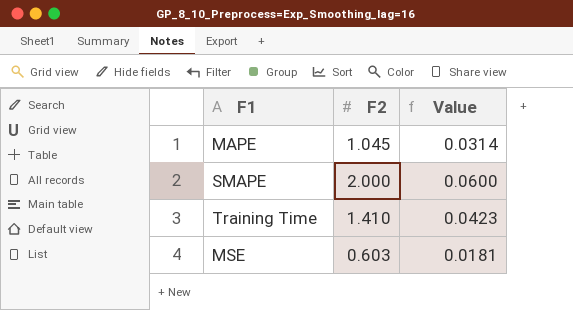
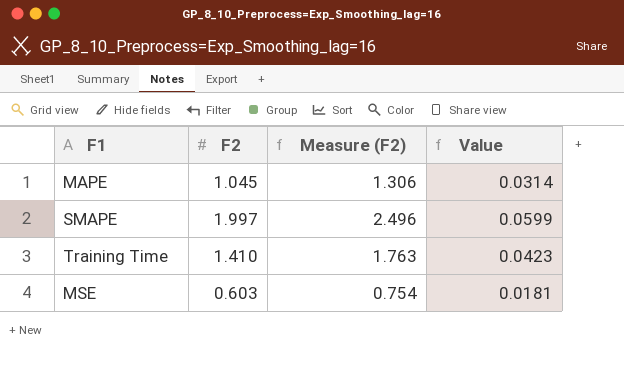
column Measure (F2) | formula: none -> [F2] * 1.25
SMAPE | F2: 2.000 -> 1.997
SMAPE | Value: 0.0600 -> 0.0599

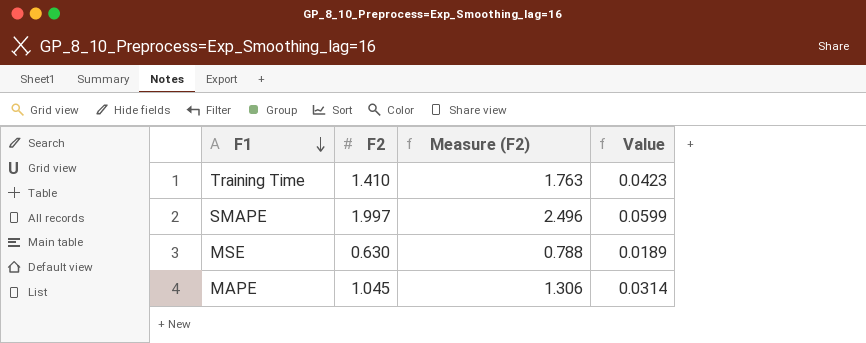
row order: none -> F1 descending
MSE | F2: 0.603 -> 0.630
MSE | Measure (F2): 0.754 -> 0.788
MSE | Value: 0.0181 -> 0.0189

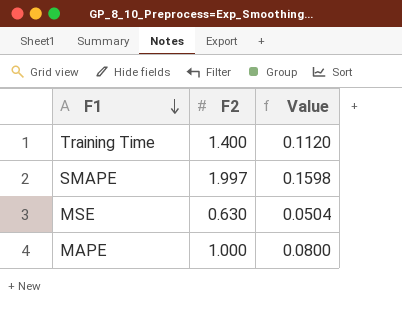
column Measure (F2) | formula: [F2] * 1.25 -> none
column Value | formula: [F2] * 0.03 -> [F2] * 0.08
Training Time | F2: 1.410 -> 1.400
MAPE | F2: 1.045 -> 1.000

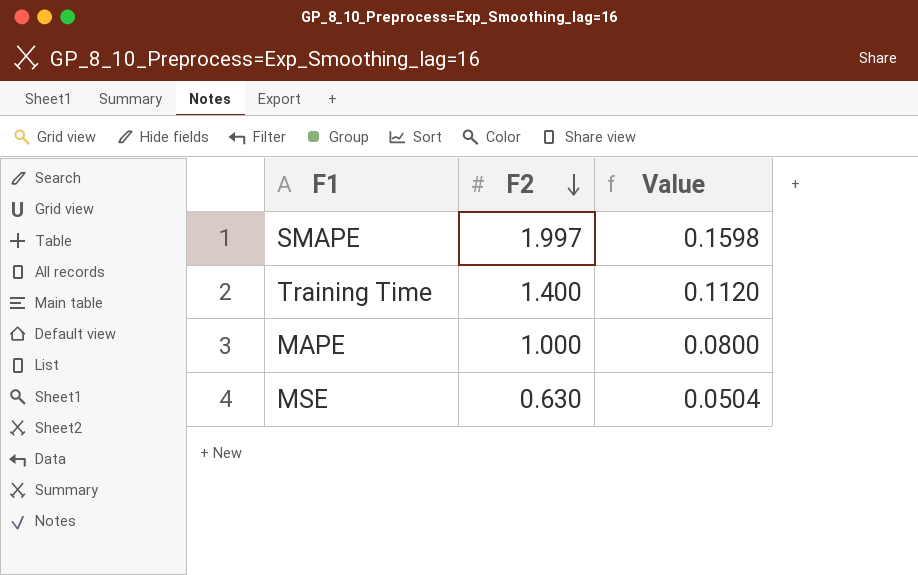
row order: F1 descending -> F2 descending

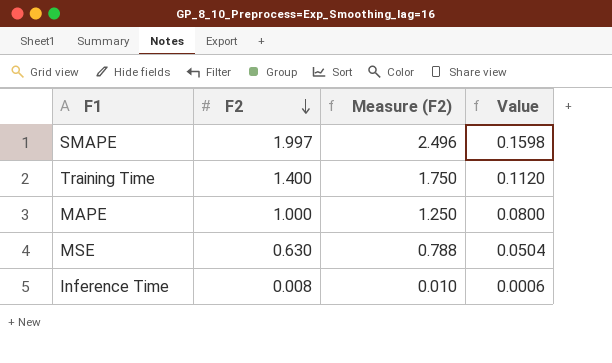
column Measure (F2) | formula: none -> [F2] * 1.25
row Inference Time: none -> 0.008 | 0.010 | 0.0006

